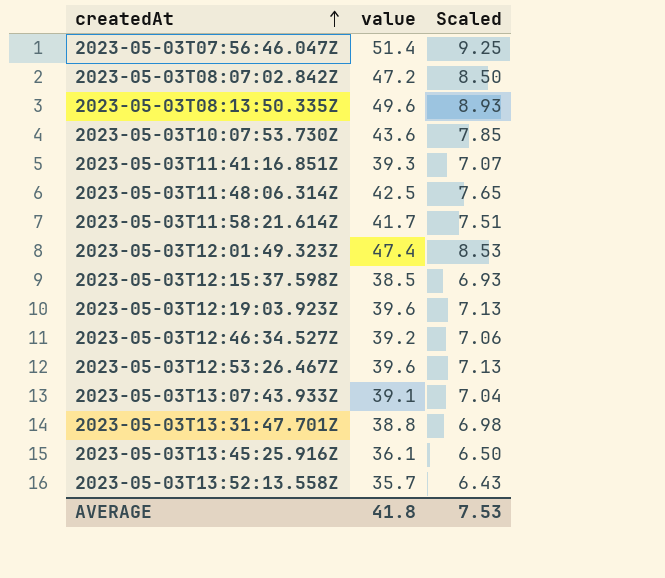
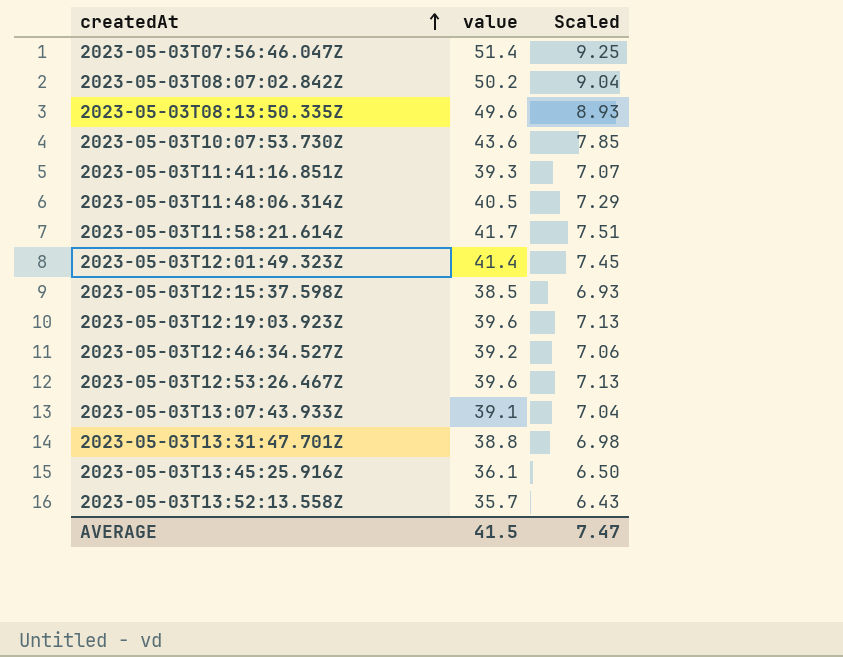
2023-05-03T08:07:02.842Z | value: 47.2 -> 50.2
2023-05-03T08:07:02.842Z | Scaled: 8.50 -> 9.04
2023-05-03T11:48:06.314Z | value: 42.5 -> 40.5
2023-05-03T11:48:06.314Z | Scaled: 7.65 -> 7.29
2023-05-03T12:01:49.323Z | value: 47.4 -> 41.4
2023-05-03T12:01:49.323Z | Scaled: 8.53 -> 7.45
AVERAGE | value: 41.8 -> 41.5
AVERAGE | Scaled: 7.53 -> 7.47

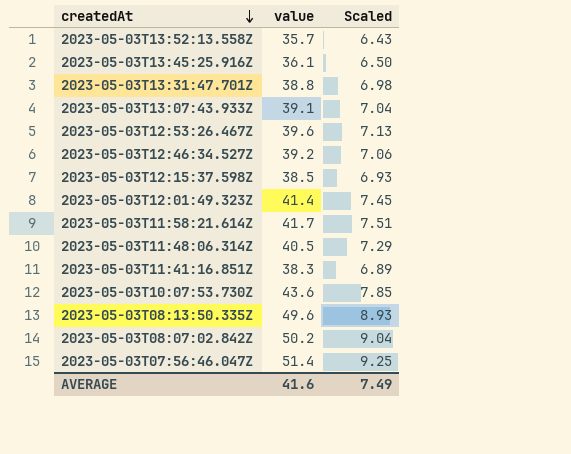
row order: createdAt ascending -> createdAt descending
row 2023-05-03T12:19:03.923Z: 39.6 | 7.13 -> none
2023-05-03T11:41:16.851Z | value: 39.3 -> 38.3
2023-05-03T11:41:16.851Z | Scaled: 7.07 -> 6.89
AVERAGE | value: 41.5 -> 41.6
AVERAGE | Scaled: 7.47 -> 7.49

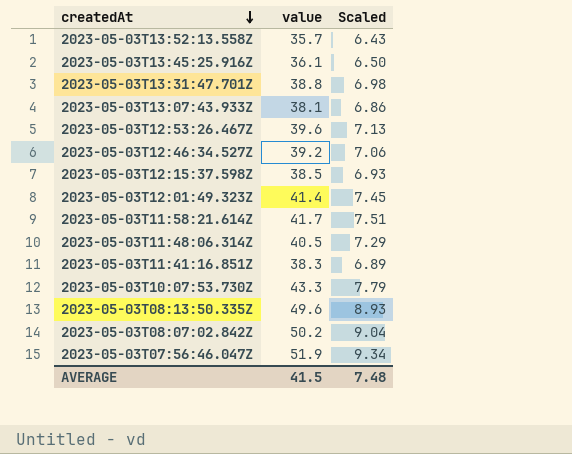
2023-05-03T13:07:43.933Z | value: 39.1 -> 38.1
2023-05-03T13:07:43.933Z | Scaled: 7.04 -> 6.86
2023-05-03T10:07:53.730Z | value: 43.6 -> 43.3
2023-05-03T10:07:53.730Z | Scaled: 7.85 -> 7.79
2023-05-03T07:56:46.047Z | value: 51.4 -> 51.9
2023-05-03T07:56:46.047Z | Scaled: 9.25 -> 9.34
AVERAGE | value: 41.6 -> 41.5
AVERAGE | Scaled: 7.49 -> 7.48

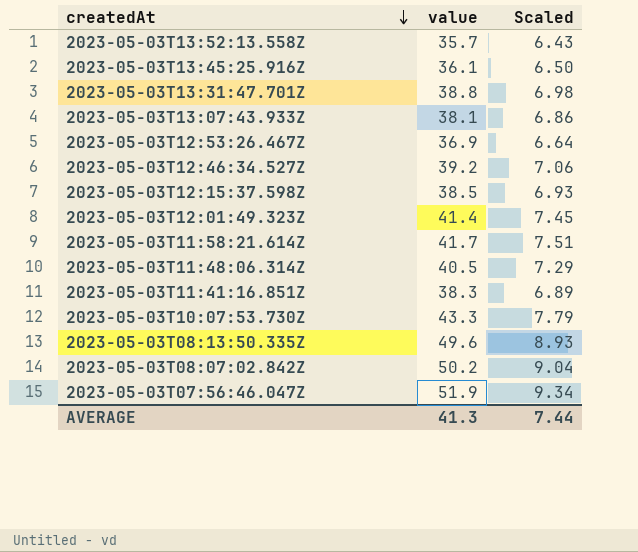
2023-05-03T12:53:26.467Z | value: 39.6 -> 36.9
2023-05-03T12:53:26.467Z | Scaled: 7.13 -> 6.64
AVERAGE | value: 41.5 -> 41.3
AVERAGE | Scaled: 7.48 -> 7.44

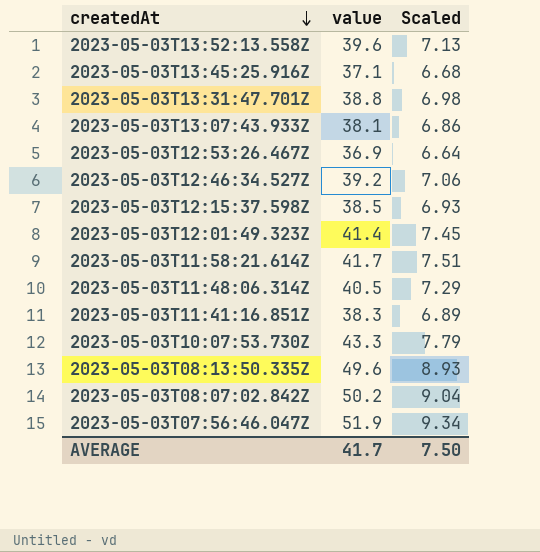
2023-05-03T13:52:13.558Z | value: 35.7 -> 39.6
2023-05-03T13:52:13.558Z | Scaled: 6.43 -> 7.13
2023-05-03T13:45:25.916Z | value: 36.1 -> 37.1
2023-05-03T13:45:25.916Z | Scaled: 6.50 -> 6.68
AVERAGE | value: 41.3 -> 41.7
AVERAGE | Scaled: 7.44 -> 7.50

